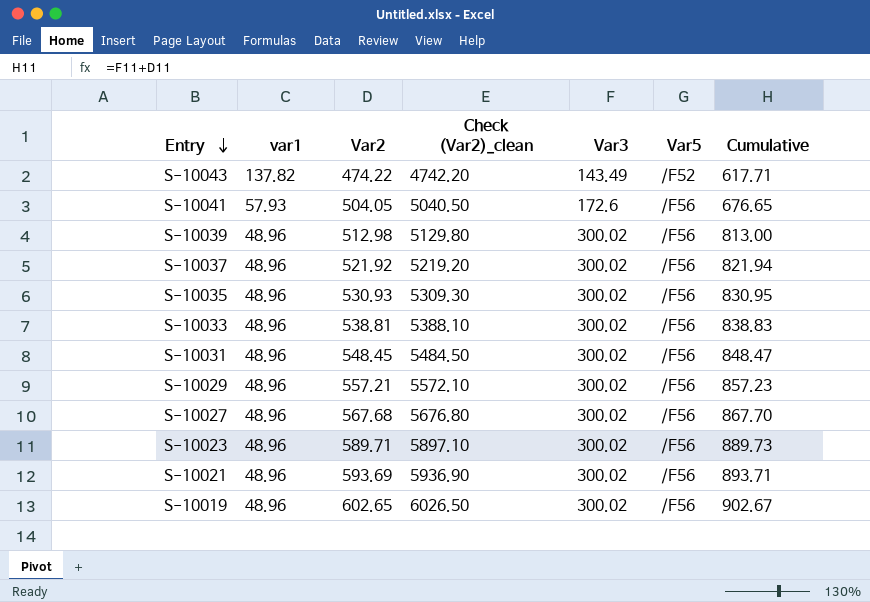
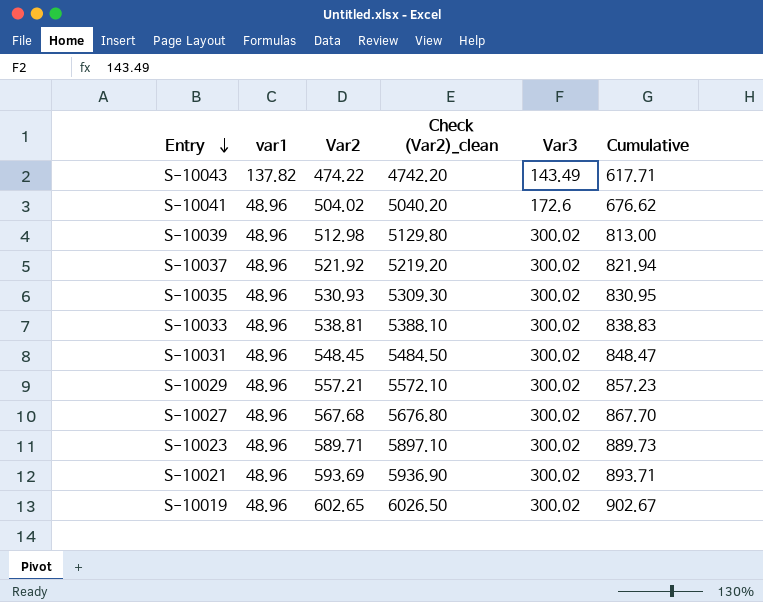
column Var5 | position: 6 -> none
S-10041 | var1: 57.93 -> 48.96
S-10041 | Var2: 504.05 -> 504.02
S-10041 | Check (Var2)_clean: 5040.50 -> 5040.20
S-10041 | Cumulative: 676.65 -> 676.62

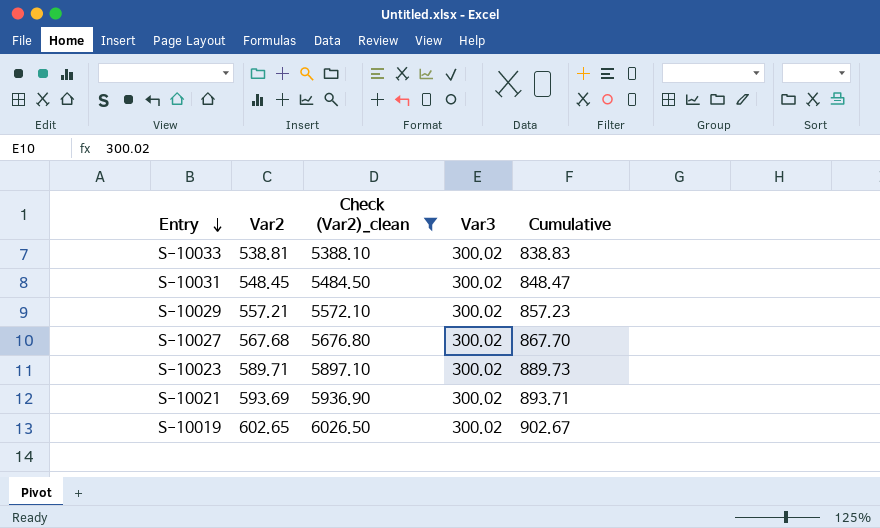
filter: none -> Check (Var2)_clean >= 5388.10
column var1 | position: 2 -> none

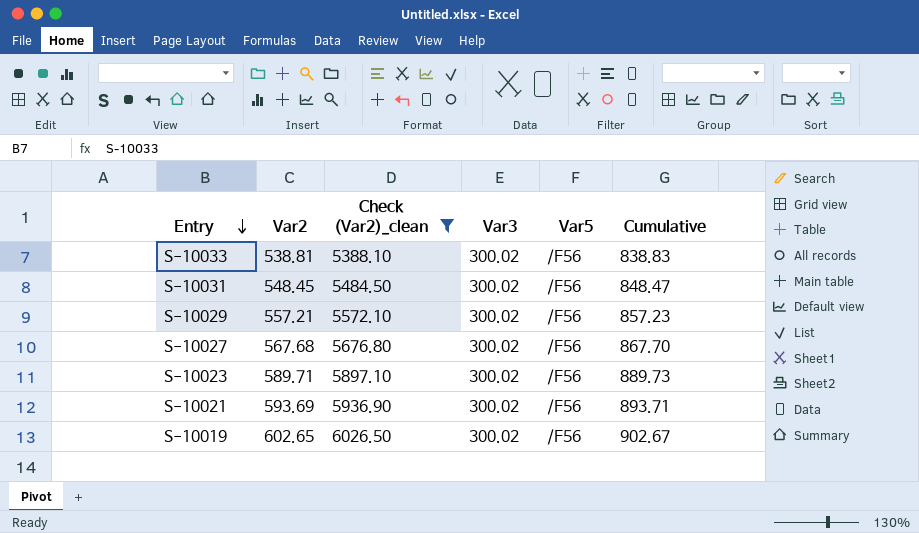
column Var5 | position: none -> 5

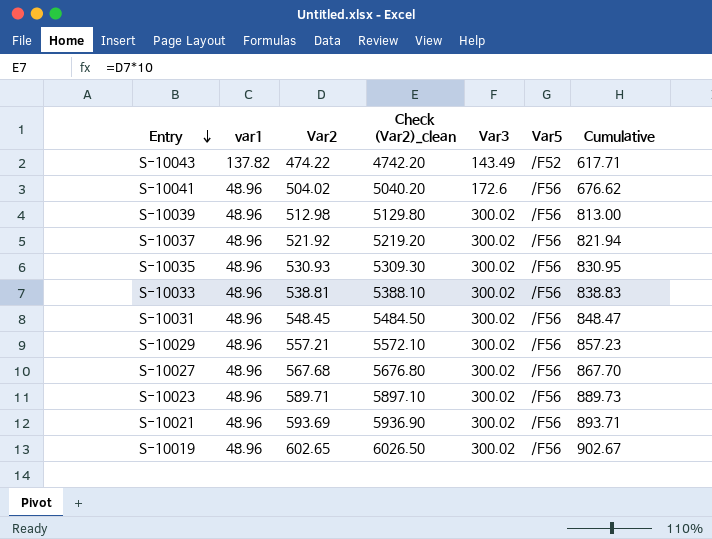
filter: Check (Var2)_clean >= 5388.10 -> none
column var1 | position: none -> 2

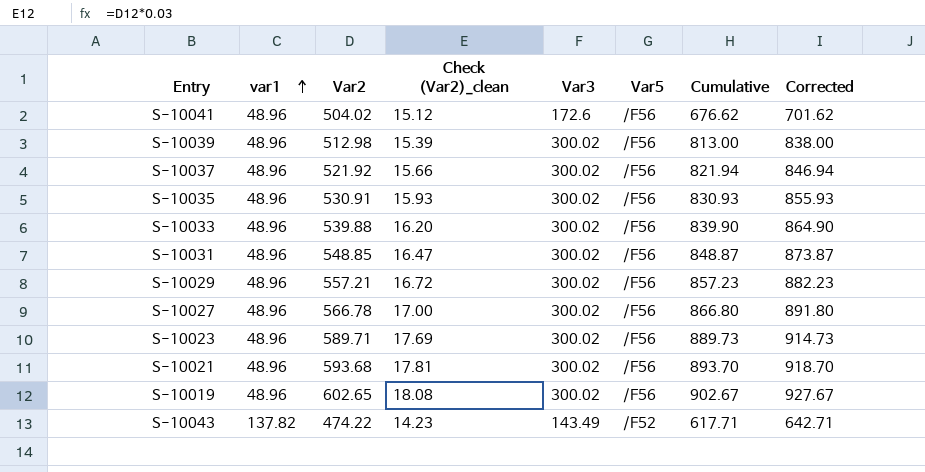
row order: Entry descending -> var1 ascending
column Check (Var2)_clean | formula: [Var2] * 10 -> [Var2] * 0.03
column Corrected | formula: none -> [Cumulative] + 25
S-10035 | Var2: 530.93 -> 530.91
S-10035 | Cumulative: 830.95 -> 830.93
S-10033 | Var2: 538.81 -> 539.88
S-10033 | Cumulative: 838.83 -> 839.90
S-10031 | Var2: 548.45 -> 548.85
S-10031 | Cumulative: 848.47 -> 848.87
S-10027 | Var2: 567.68 -> 566.78
S-10027 | Cumulative: 867.70 -> 866.80
S-10021 | Var2: 593.69 -> 593.68
S-10021 | Cumulative: 893.71 -> 893.70

